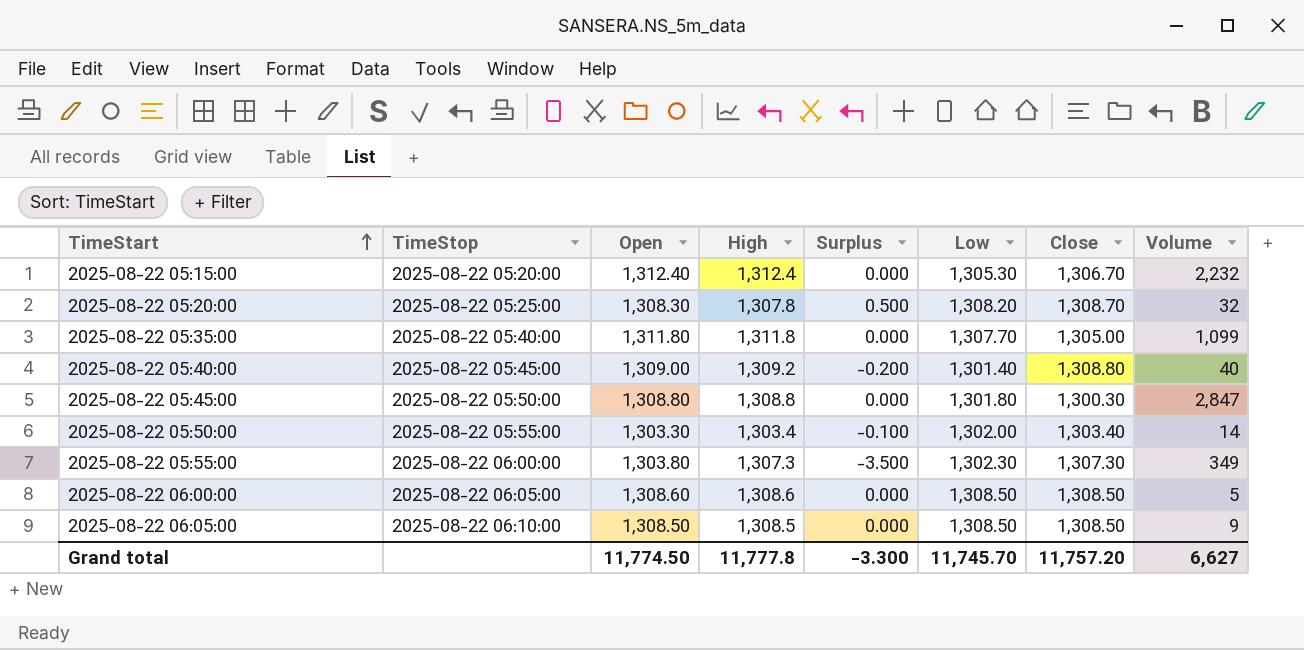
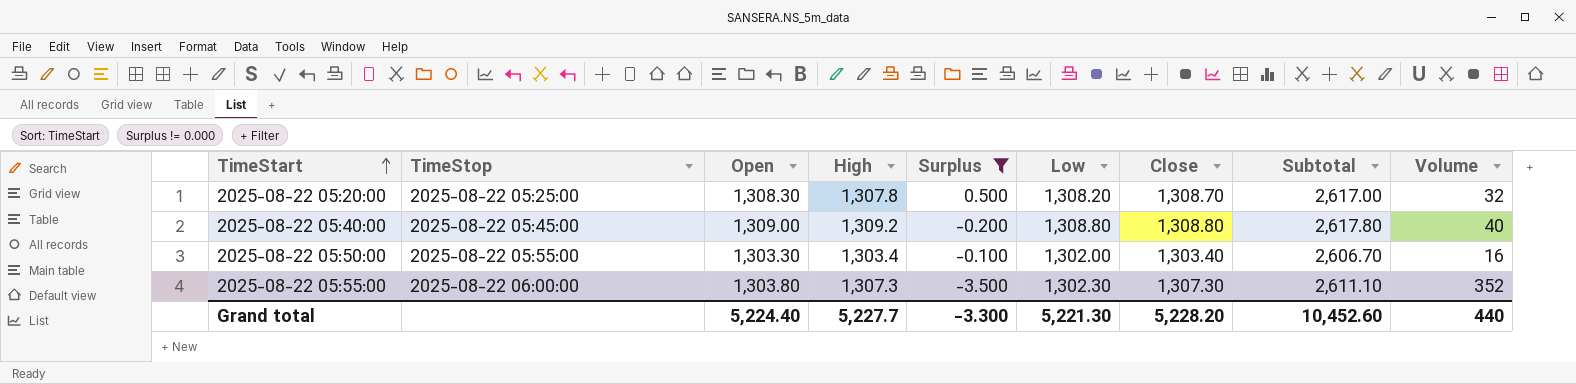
filter: none -> Surplus != 0.000
column Subtotal | formula: none -> [Open] + [Close]
2025-08-22 05:40:00 | Low: 1,301.40 -> 1,308.80
2025-08-22 05:50:00 | Volume: 14 -> 16
2025-08-22 05:55:00 | Volume: 349 -> 352
Grand total | Open: 11,774.50 -> 5,224.40
Grand total | High: 11,777.8 -> 5,227.7
Grand total | Low: 11,745.70 -> 5,221.30
Grand total | Close: 11,757.20 -> 5,228.20
Grand total | Volume: 6,627 -> 440

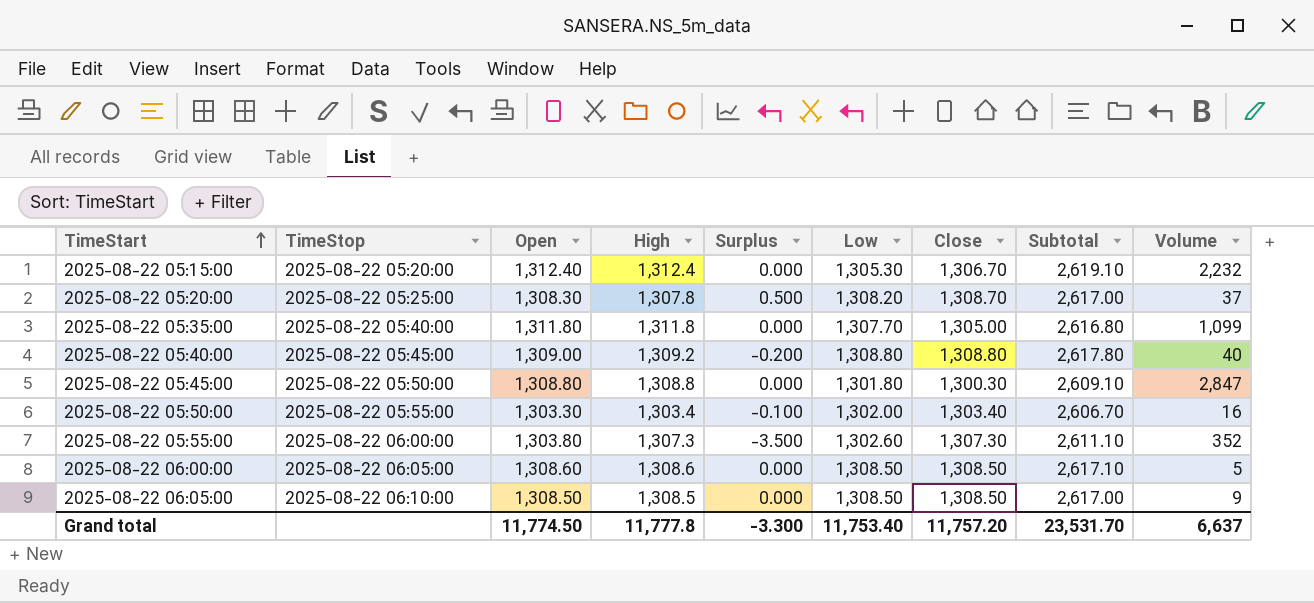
filter: Surplus != 0.000 -> none
2025-08-22 05:20:00 | Volume: 32 -> 37
2025-08-22 05:55:00 | Low: 1,302.30 -> 1,302.60
Grand total | Open: 5,224.40 -> 11,774.50
Grand total | High: 5,227.7 -> 11,777.8
Grand total | Low: 5,221.30 -> 11,753.40
Grand total | Close: 5,228.20 -> 11,757.20
Grand total | Subtotal: 10,452.60 -> 23,531.70
Grand total | Volume: 440 -> 6,637

